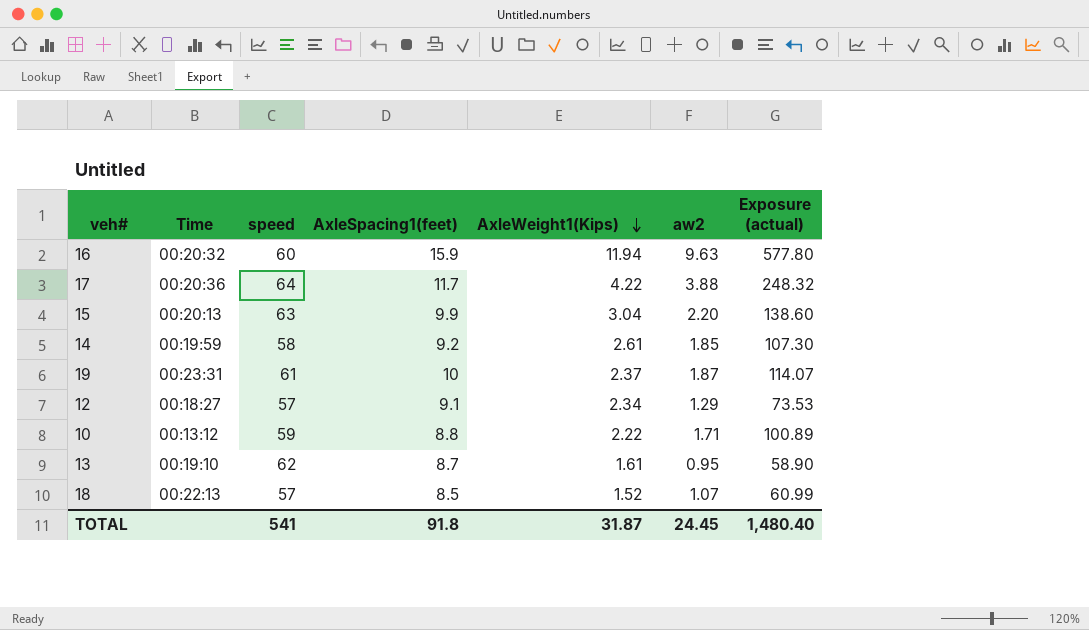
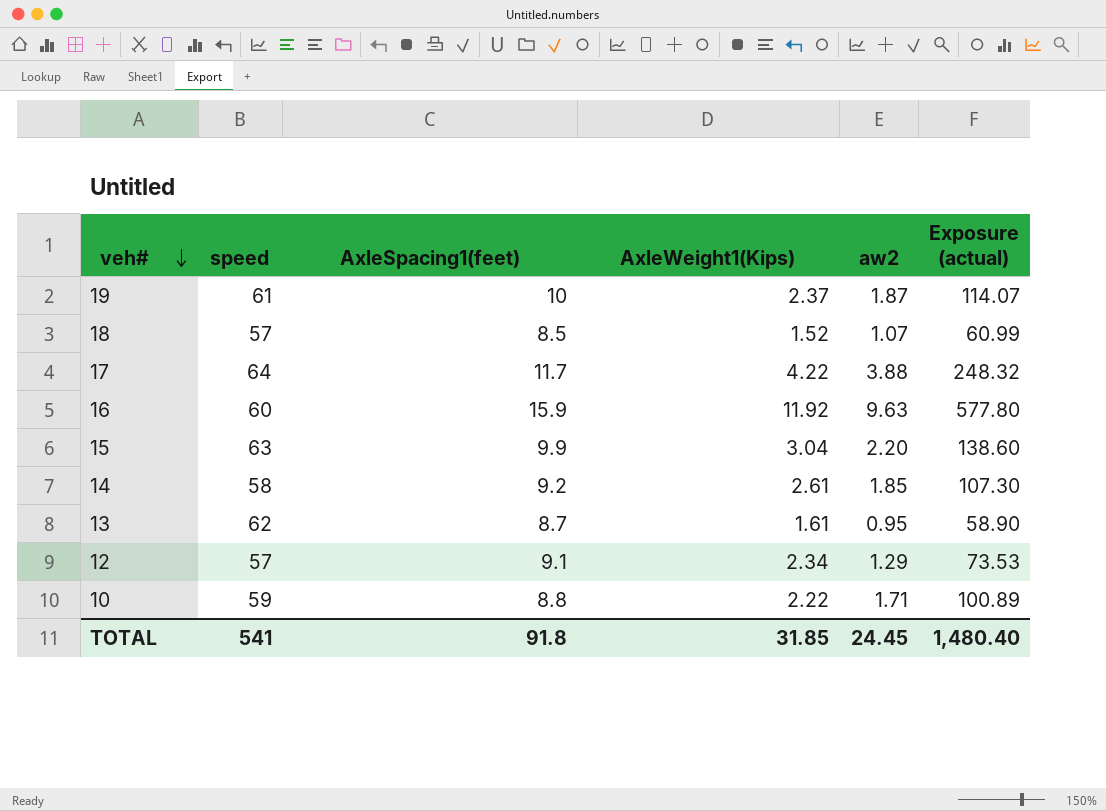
row order: AxleWeight1(Kips) descending -> veh# descending
column Time | position: 2 -> none
16 | AxleWeight1(Kips): 11.94 -> 11.92
TOTAL | AxleWeight1(Kips): 31.87 -> 31.85

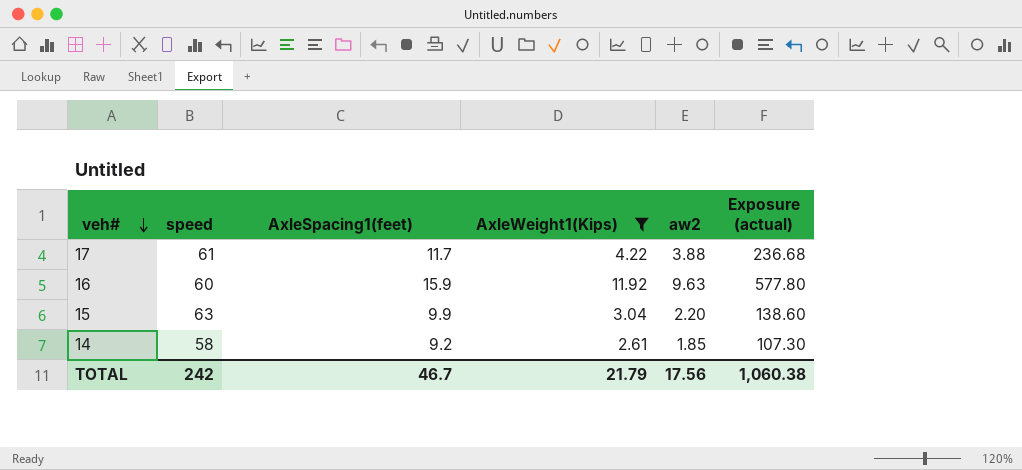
filter: none -> AxleWeight1(Kips) >= 2.61
17 | speed: 64 -> 61
17 | Exposure (actual): 248.32 -> 236.68
TOTAL | speed: 541 -> 242
TOTAL | AxleSpacing1(feet): 91.8 -> 46.7
TOTAL | AxleWeight1(Kips): 31.85 -> 21.79
TOTAL | aw2: 24.45 -> 17.56
TOTAL | Exposure (actual): 1,480.40 -> 1,060.38

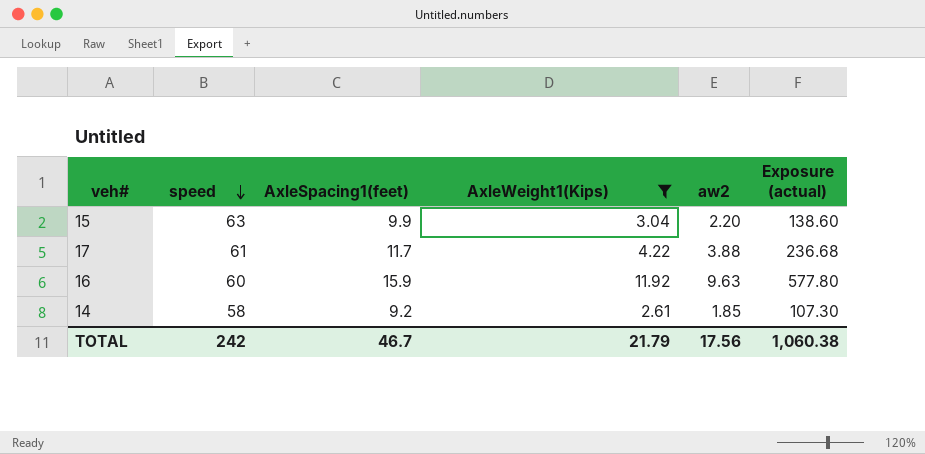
row order: veh# descending -> speed descending

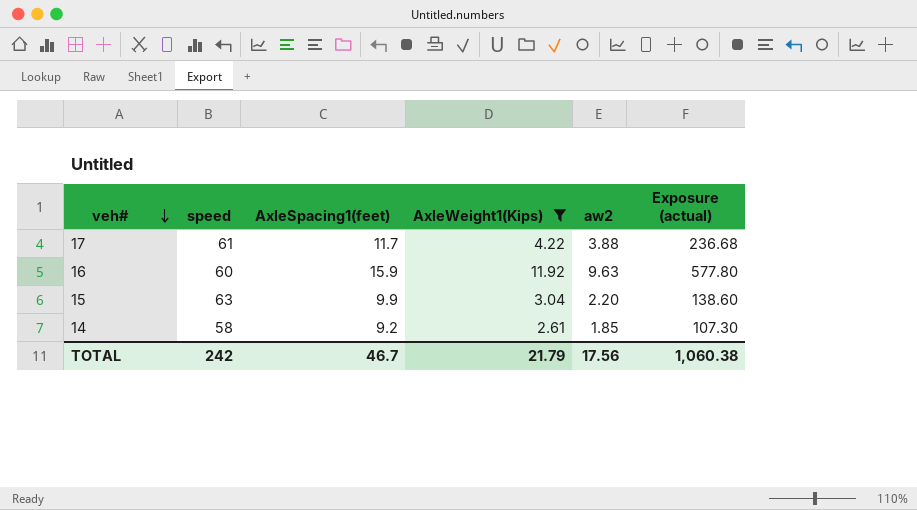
row order: speed descending -> veh# descending

